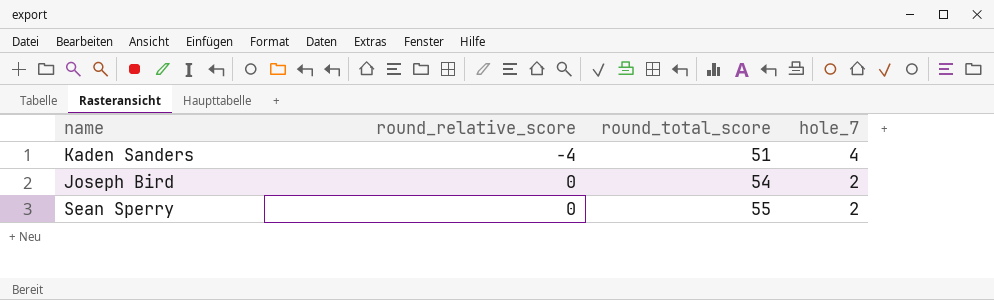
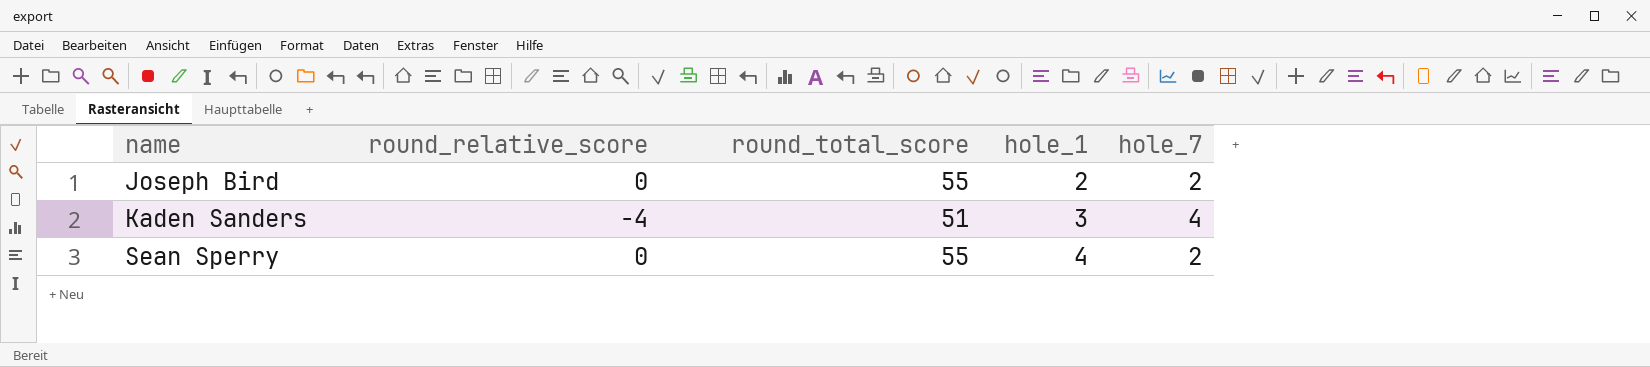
row order: round_relative_score ascending -> name ascending
column hole_1 | position: none -> 4
Joseph Bird | round_total_score: 54 -> 55

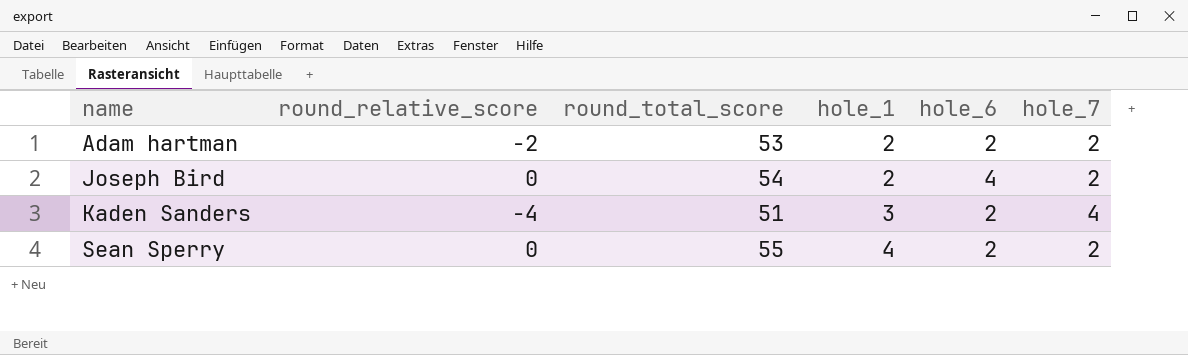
column hole_6 | position: none -> 5
row Adam hartman: none -> -2 | 53 | 2 | 2 | 2
Joseph Bird | round_total_score: 55 -> 54

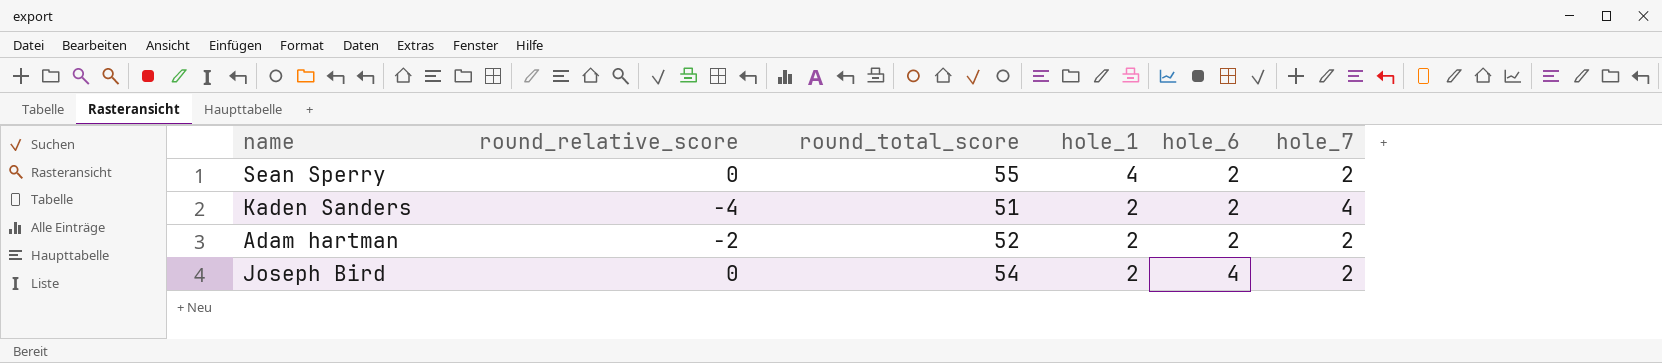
row order: name ascending -> hole_1 descending
Kaden Sanders | hole_1: 3 -> 2
Adam hartman | round_total_score: 53 -> 52

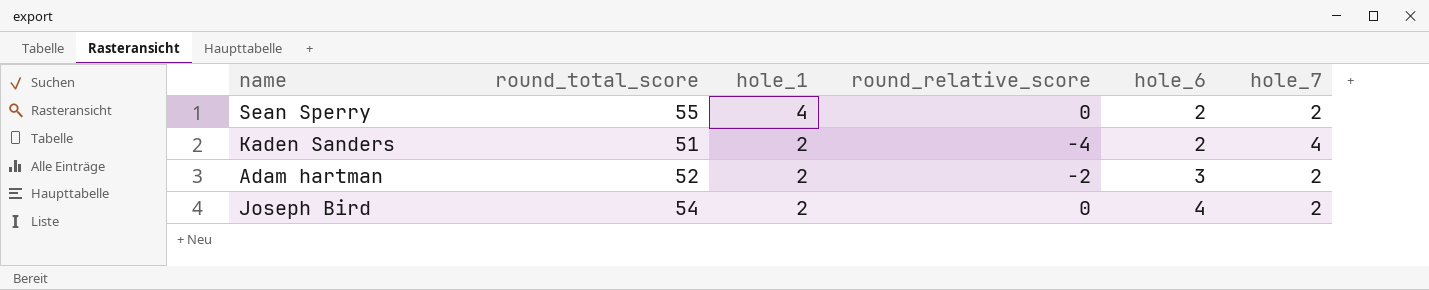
column round_relative_score | position: 2 -> 4
Adam hartman | hole_6: 2 -> 3

